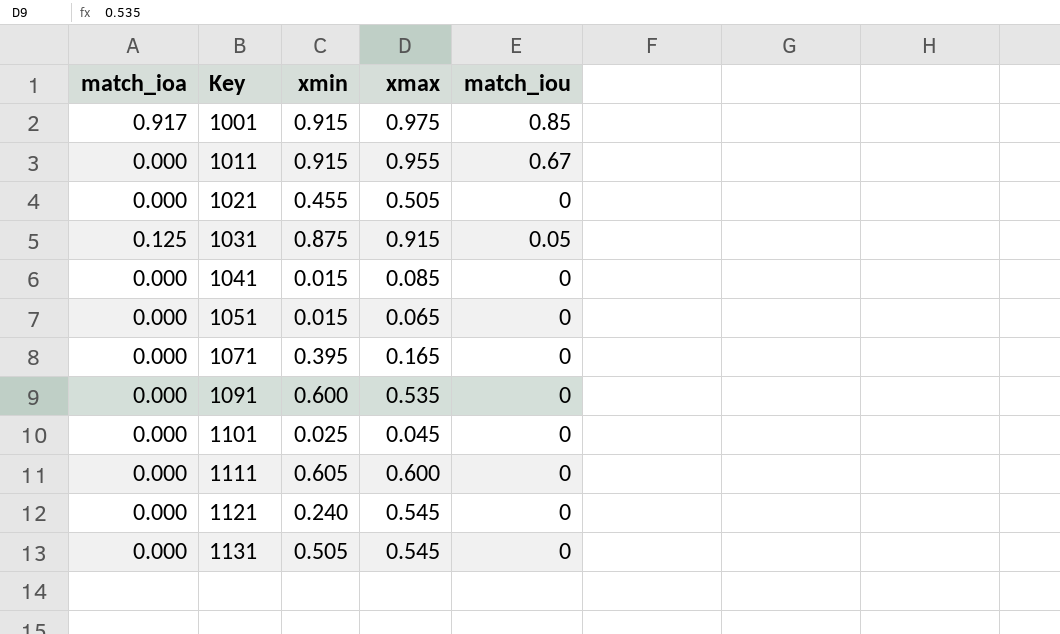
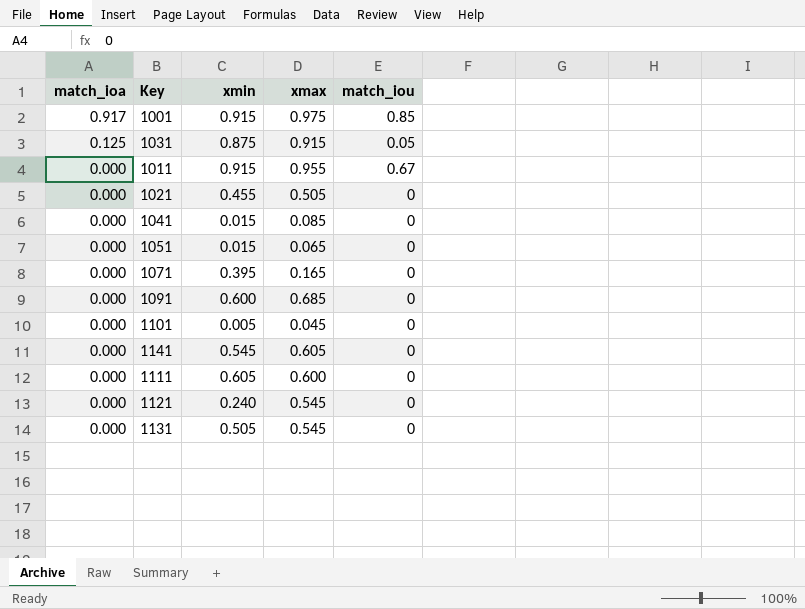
row order: Key ascending -> match_ioa descending
1091 | xmax: 0.535 -> 0.685
1101 | xmin: 0.025 -> 0.005
row 1141: none -> 0.000 | 0.545 | 0.605 | 0

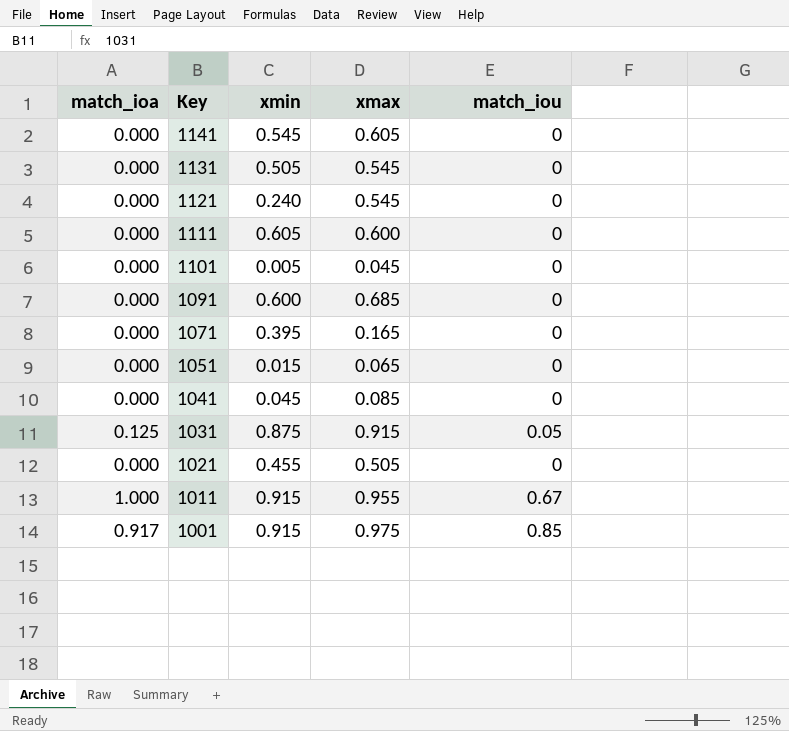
row order: match_ioa descending -> Key descending
1041 | xmin: 0.015 -> 0.045
1011 | match_ioa: 0.000 -> 1.000

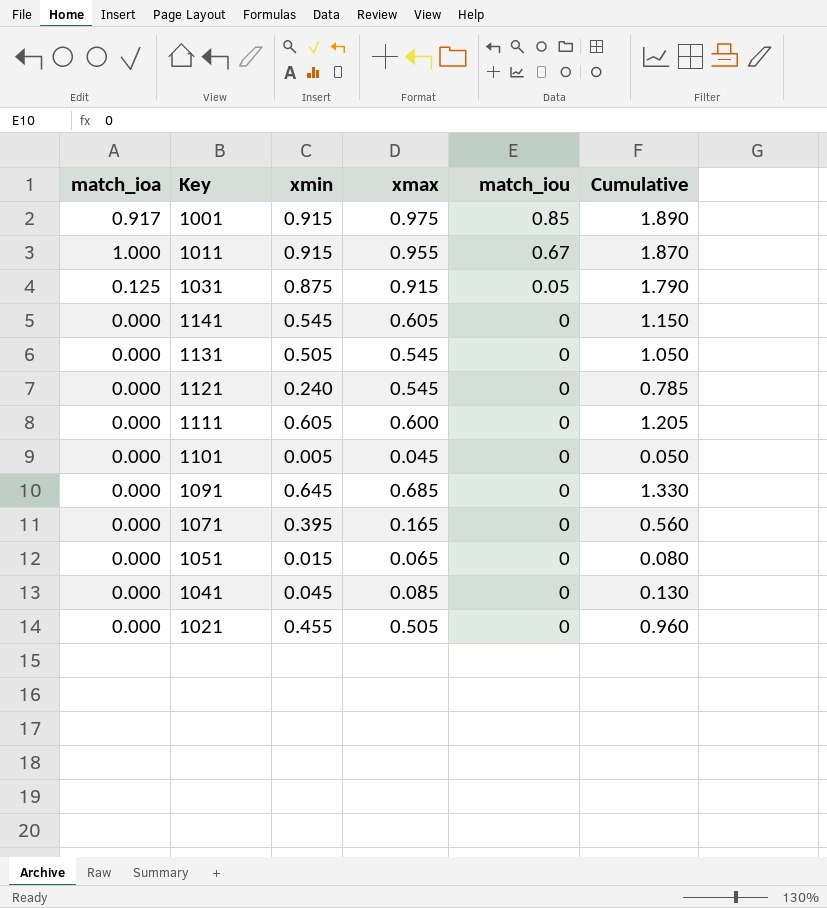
row order: Key descending -> match_iou descending
column Cumulative | formula: none -> [xmin] + [xmax]
1091 | xmin: 0.600 -> 0.645

